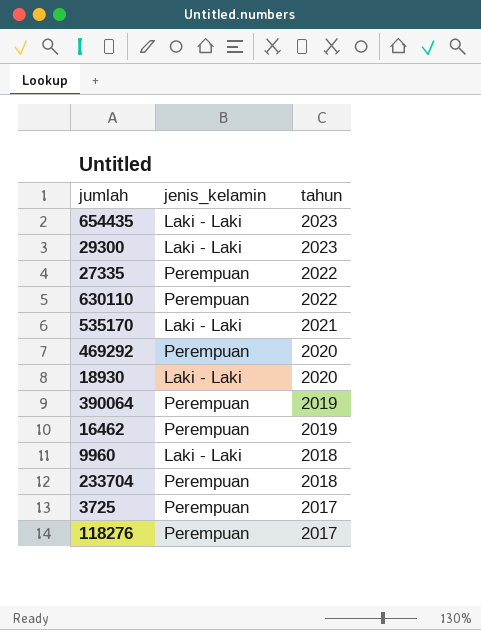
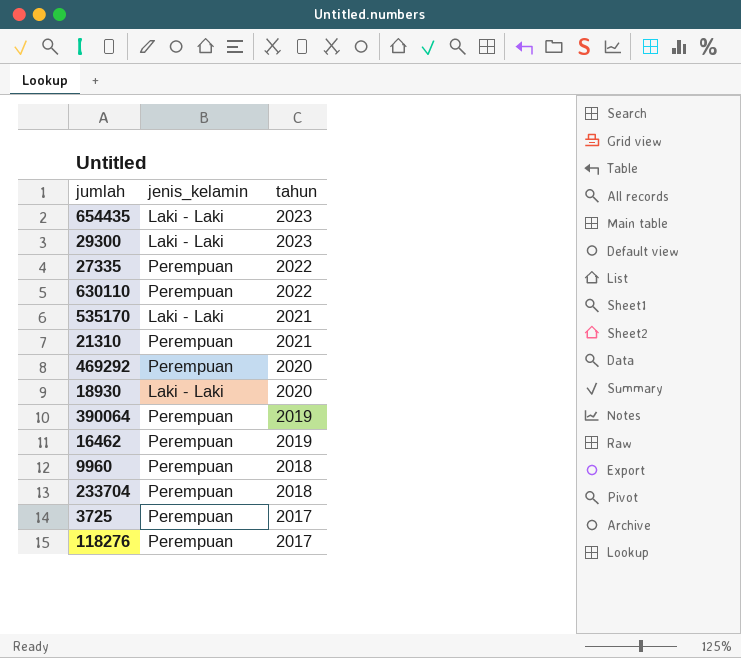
row 21310: none -> Perempuan | 2021
9960 | jenis_kelamin: Laki - Laki -> Perempuan

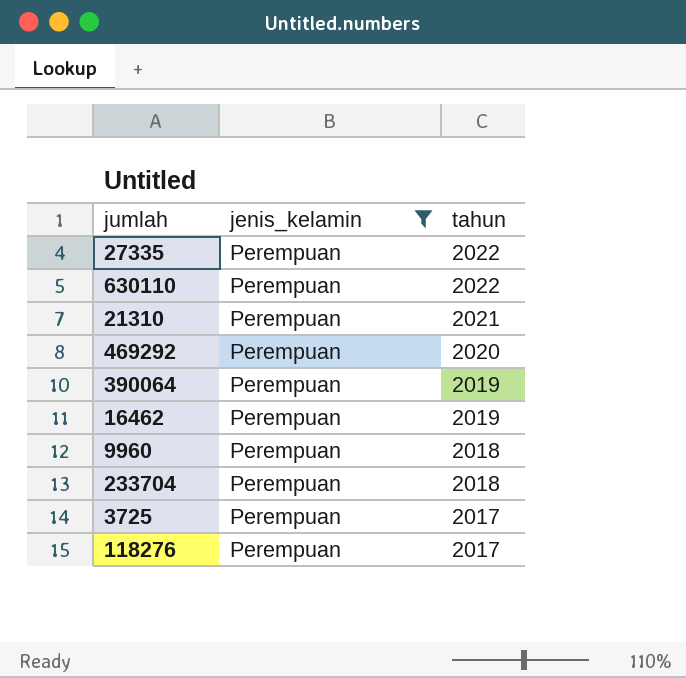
filter: none -> jenis_kelamin = Perempuan

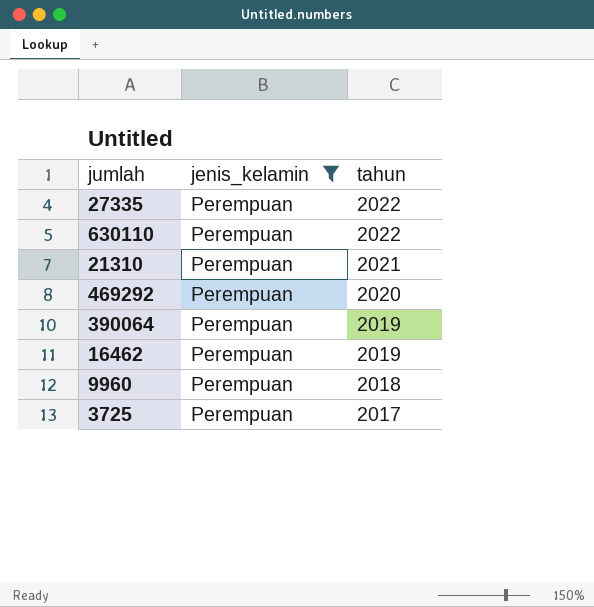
row 233704: Perempuan | 2018 -> none
row 118276: Perempuan | 2017 -> none

